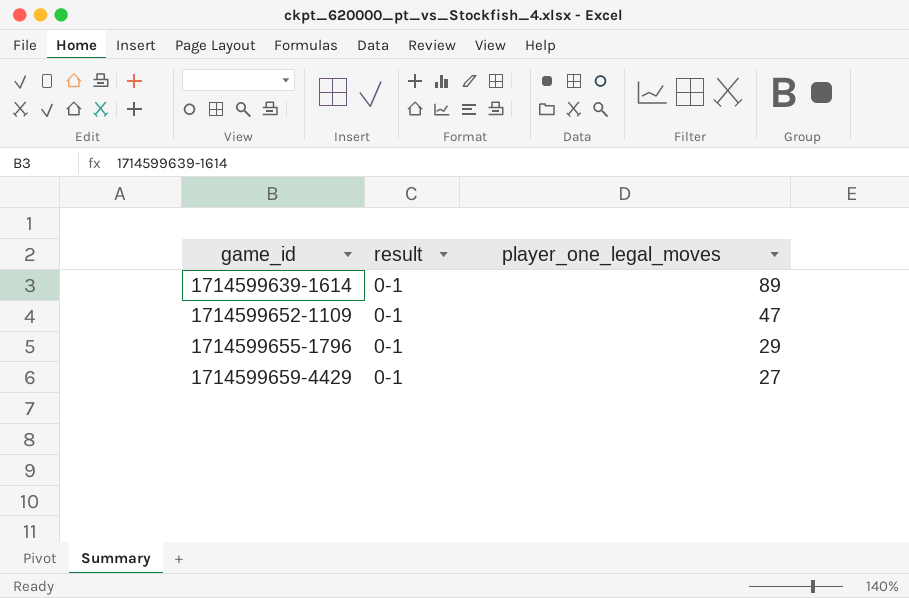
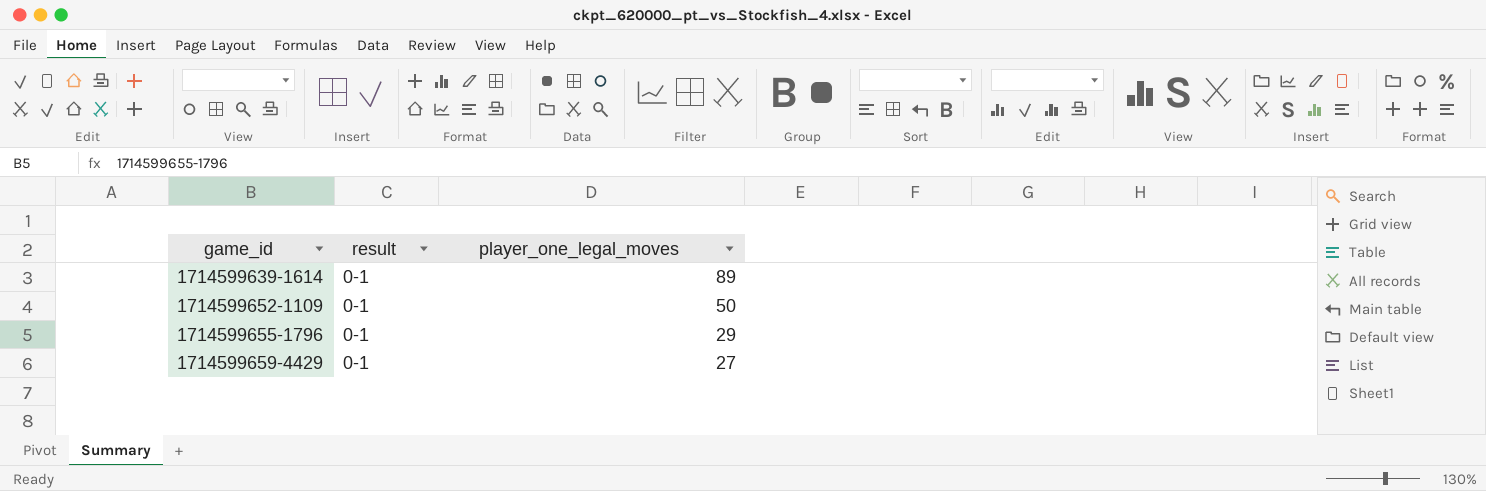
1714599652-1109 | player_one_legal_moves: 47 -> 50

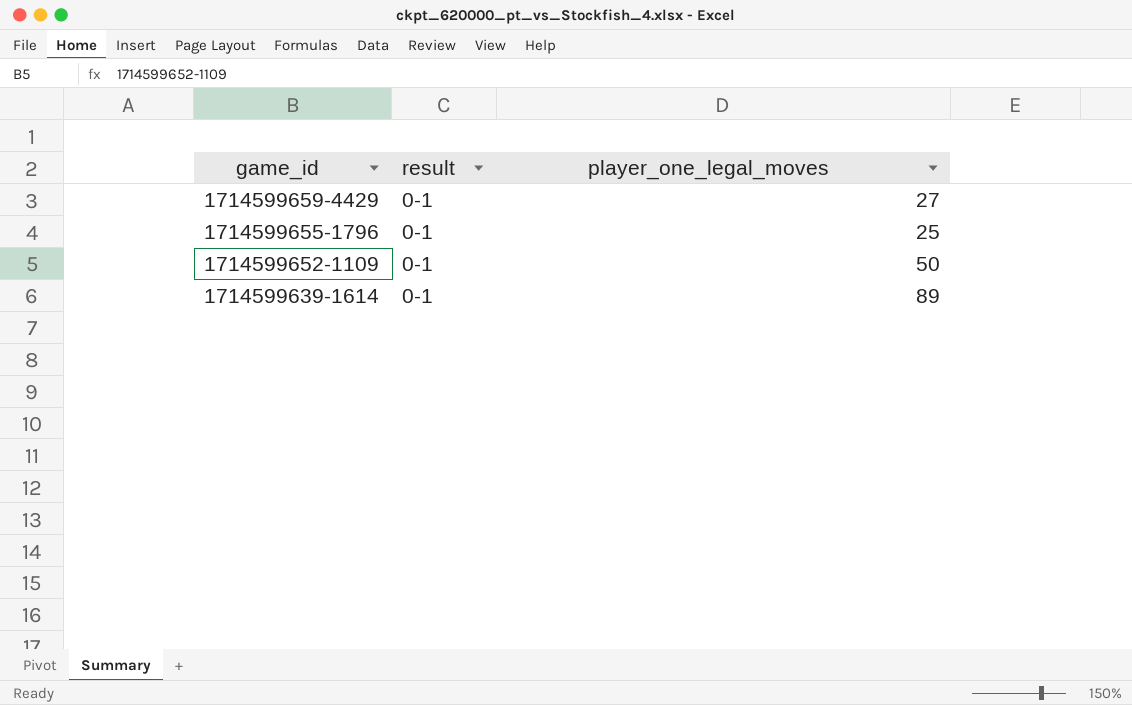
row order: game_id ascending -> game_id descending
1714599655-1796 | player_one_legal_moves: 29 -> 25

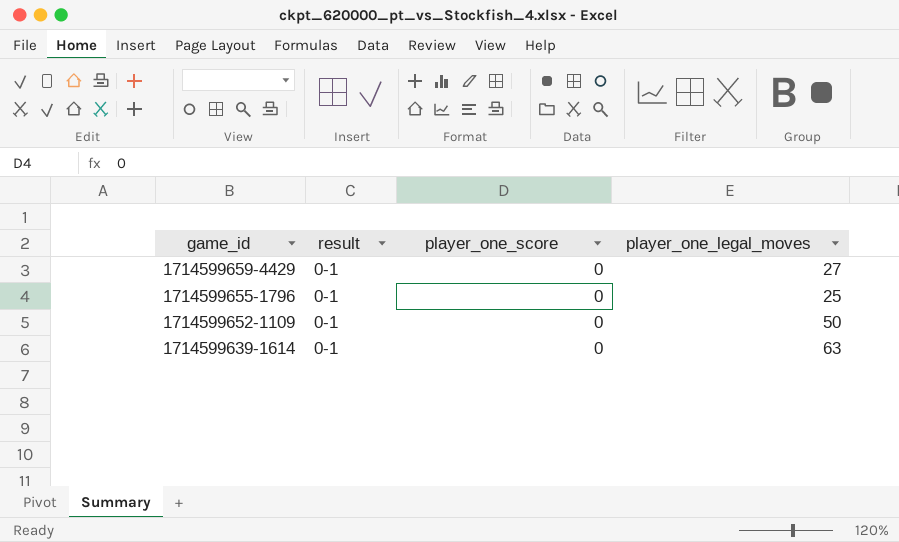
column player_one_score | position: none -> 3
1714599639-1614 | player_one_legal_moves: 89 -> 63

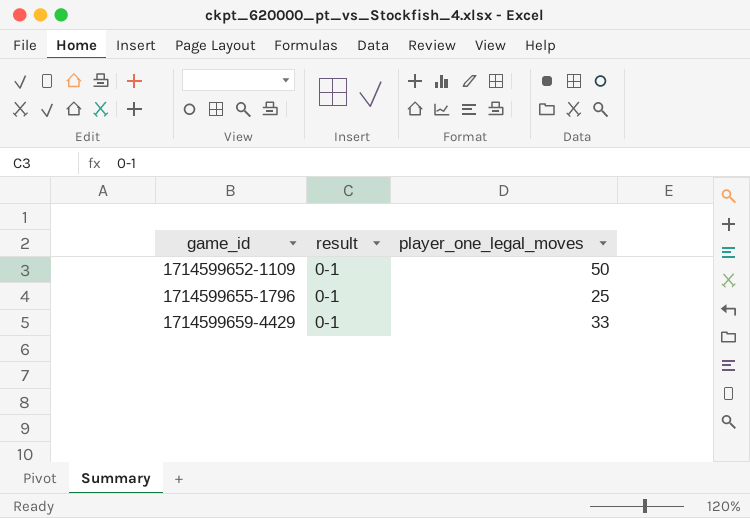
row order: game_id descending -> game_id ascending
column player_one_score | position: 3 -> none
row 1714599639-1614: 0-1 | 0 | 63 -> none
1714599659-4429 | player_one_legal_moves: 27 -> 33

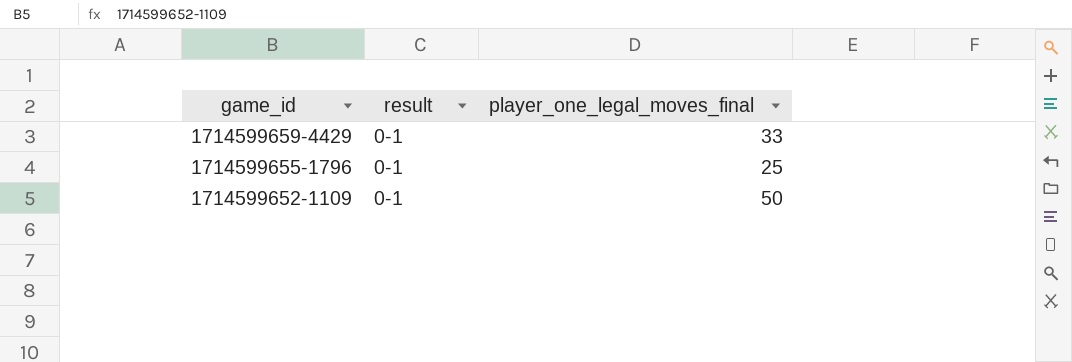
row order: game_id ascending -> game_id descending
column name: player_one_legal_moves -> player_one_legal_moves_final

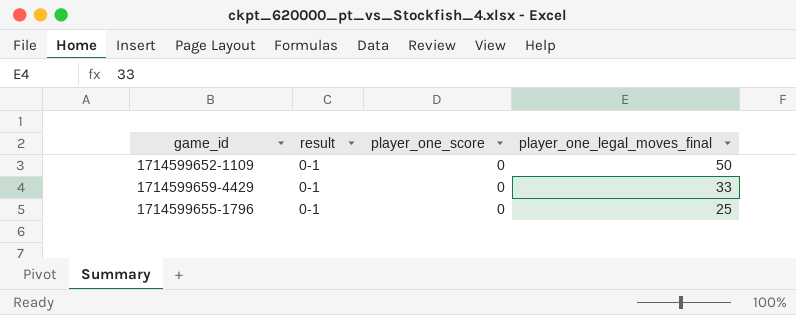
row order: game_id descending -> player_one_legal_moves_final descending
column player_one_score | position: none -> 3

